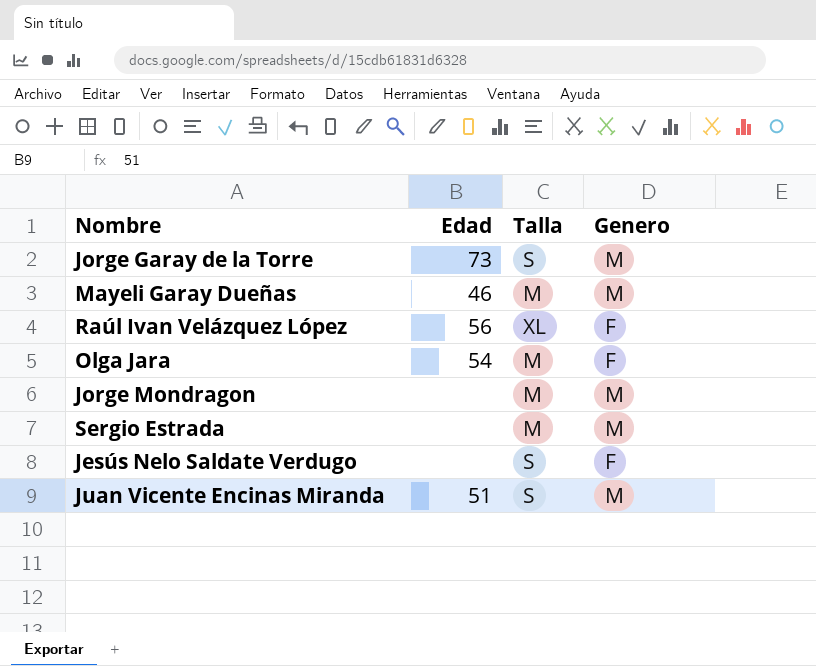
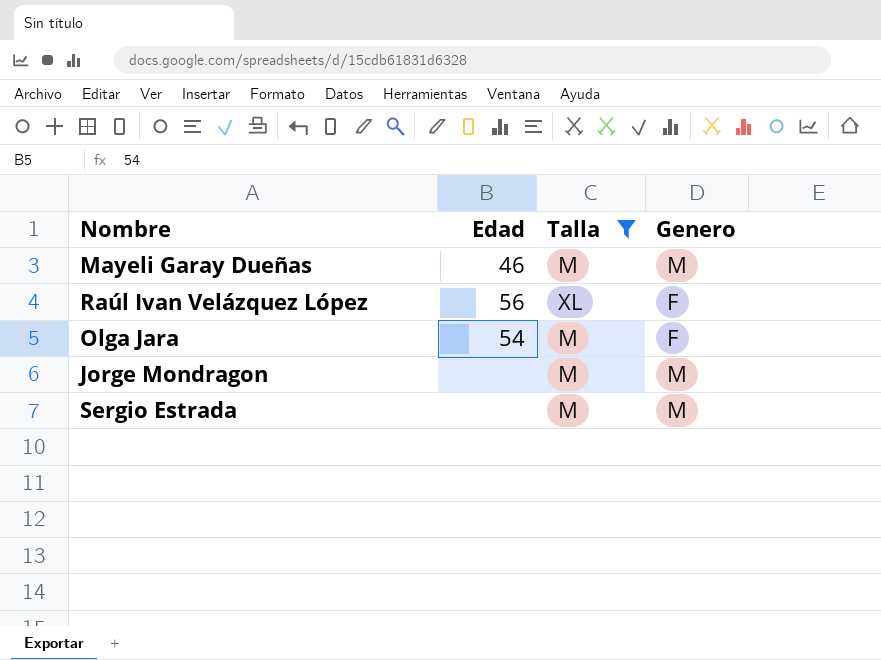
filter: none -> Talla != S

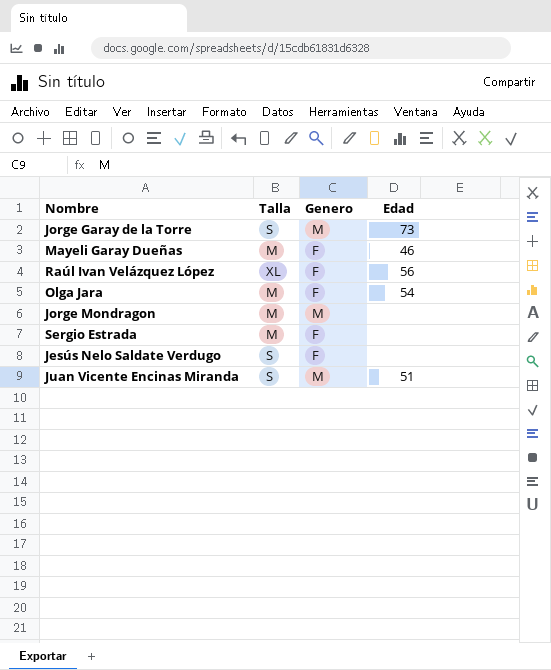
filter: Talla != S -> none
column Edad | position: 2 -> 4
Mayeli Garay Dueñas | Genero: M -> F
Sergio Estrada | Genero: M -> F

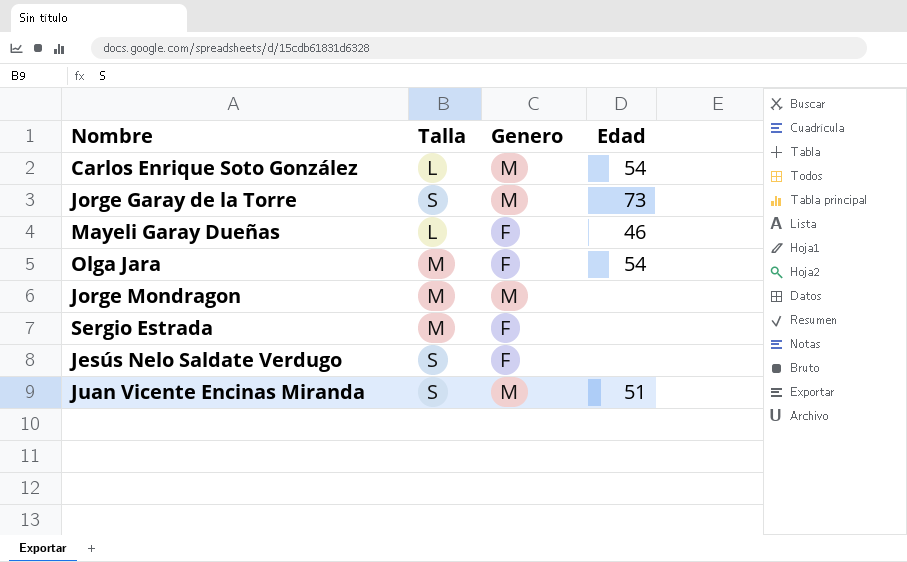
row Raúl Ivan Velázquez López: XL | F | 56 -> none
row Carlos Enrique Soto González: none -> L | M | 54
Mayeli Garay Dueñas | Talla: M -> L

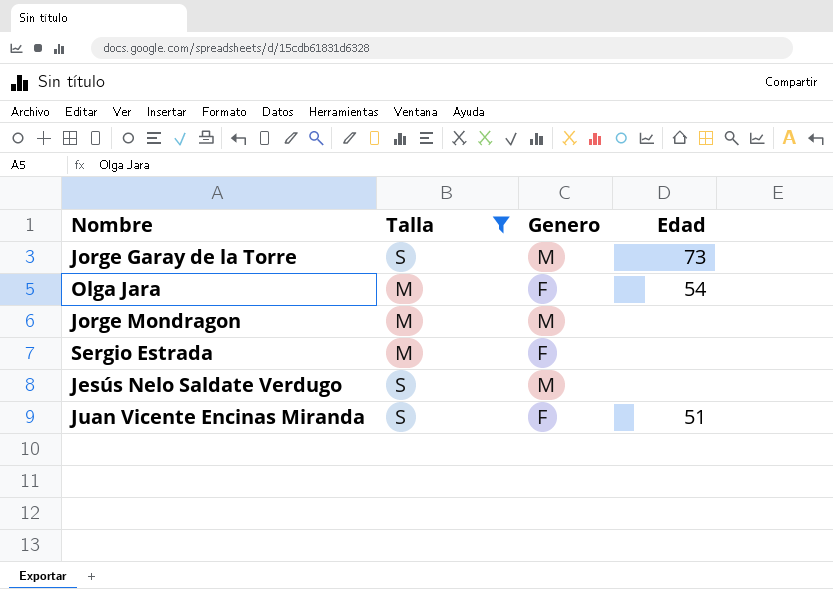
filter: none -> Talla != L
Jesús Nelo Saldate Verdugo | Genero: F -> M
Juan Vicente Encinas Miranda | Genero: M -> F

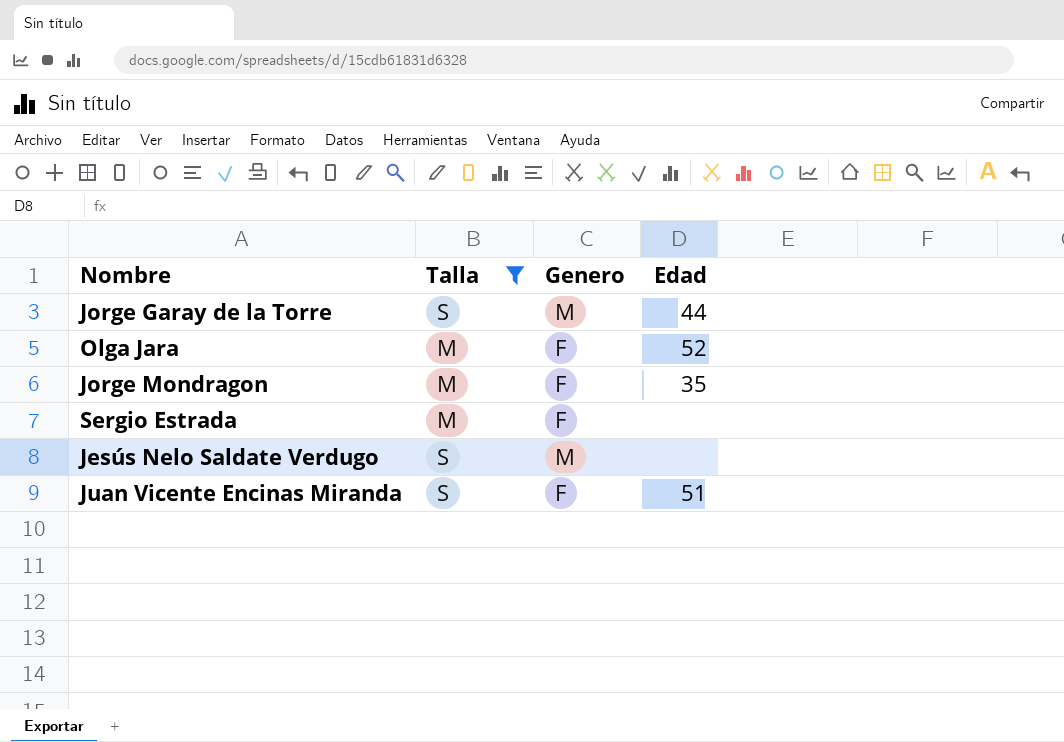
Jorge Garay de la Torre | Edad: 73 -> 44
Olga Jara | Edad: 54 -> 52
Jorge Mondragon | Genero: M -> F
Jorge Mondragon | Edad: none -> 35

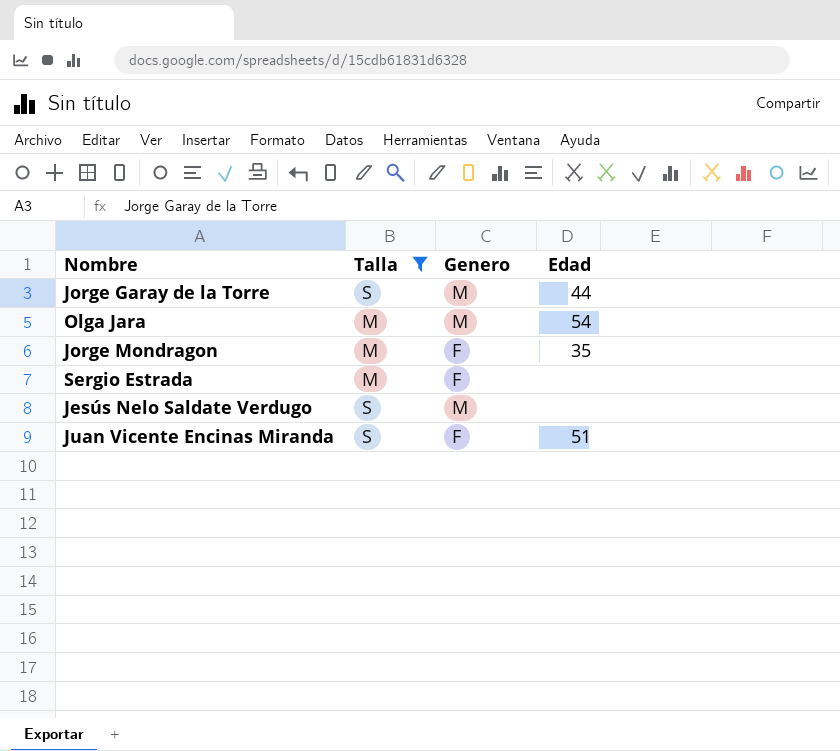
Olga Jara | Genero: F -> M
Olga Jara | Edad: 52 -> 54

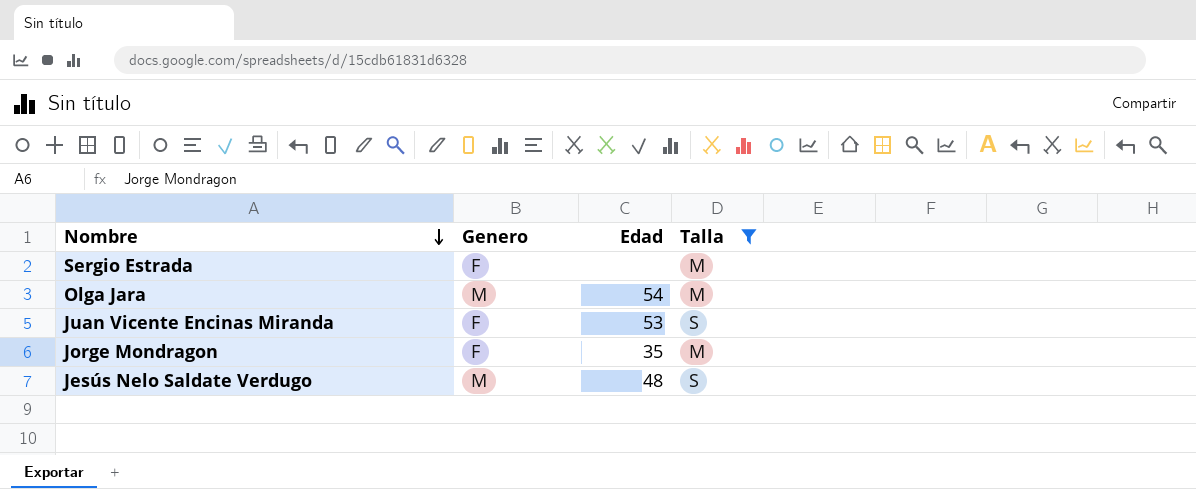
row order: none -> Nombre descending
column Talla | position: 2 -> 4
row Jorge Garay de la Torre: S | M | 44 -> none
Juan Vicente Encinas Miranda | Edad: 51 -> 53
Jesús Nelo Saldate Verdugo | Edad: none -> 48

